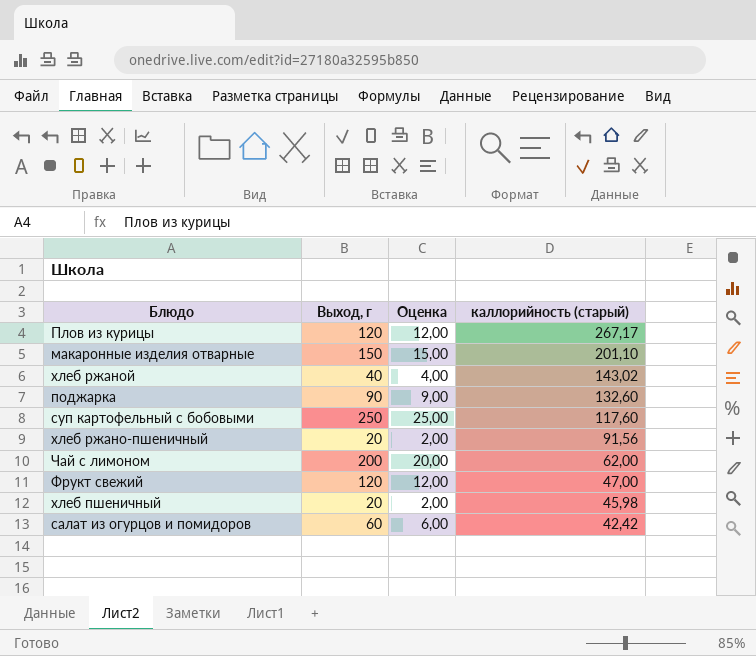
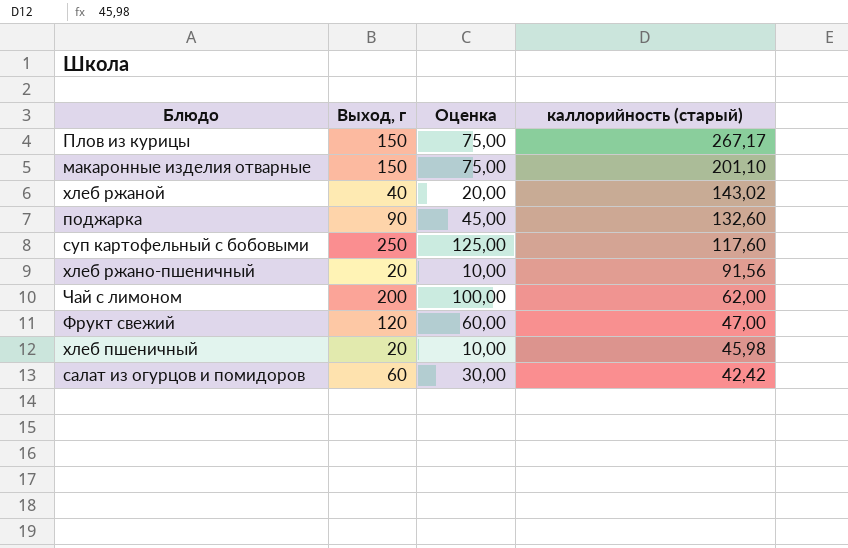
column Оценка | formula: [Выход, г] * 0,1 -> [Выход, г] * 0,5
Плов из курицы | Выход, г: 120 -> 150

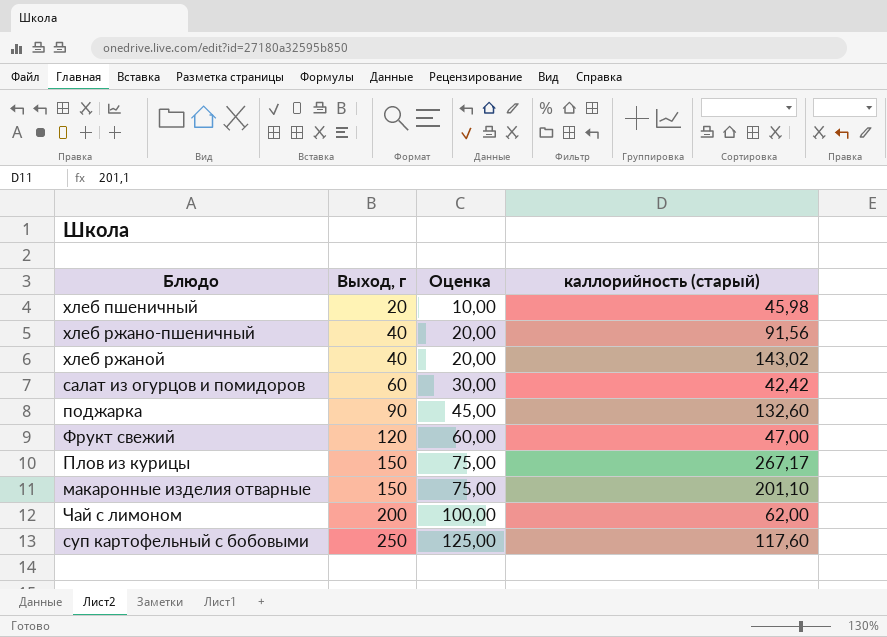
row order: каллорийность (старый) descending -> Выход, г ascending
хлеб ржано-пшеничный | Выход, г: 20 -> 40
хлеб ржано-пшеничный | Оценка: 10,00 -> 20,00

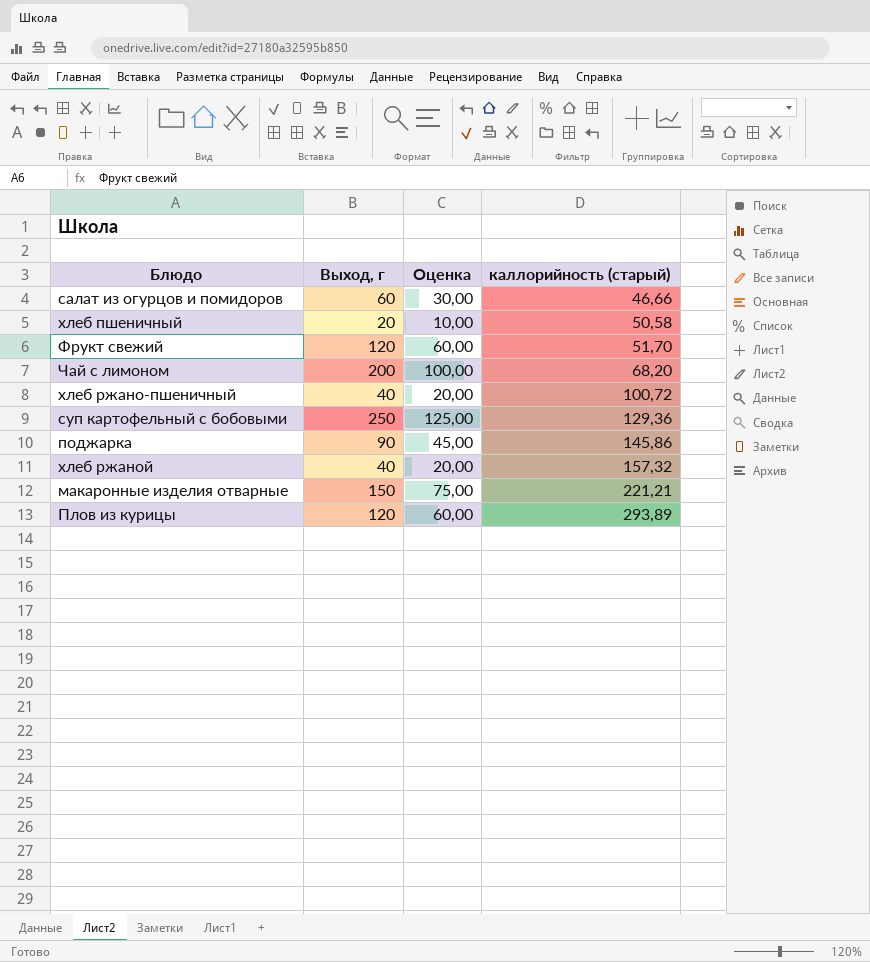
row order: Выход, г ascending -> каллорийность (старый) ascending
салат из огурцов и помидоров | каллорийность (старый): 42,42 -> 46,66
хлеб пшеничный | каллорийность (старый): 45,98 -> 50,58
Фрукт свежий | каллорийность (старый): 47,00 -> 51,70
Чай с лимоном | каллорийность (старый): 62,00 -> 68,20
хлеб ржано-пшеничный | каллорийность (старый): 91,56 -> 100,72
суп картофельный с бобовыми | каллорийность (старый): 117,60 -> 129,36
поджарка | каллорийность (старый): 132,60 -> 145,86
хлеб ржаной | каллорийность (старый): 143,02 -> 157,32
макаронные изделия отварные | каллорийность (старый): 201,10 -> 221,21
Плов из курицы | Выход, г: 150 -> 120
Плов из курицы | Оценка: 75,00 -> 60,00
Плов из курицы | каллорийность (старый): 267,17 -> 293,89

